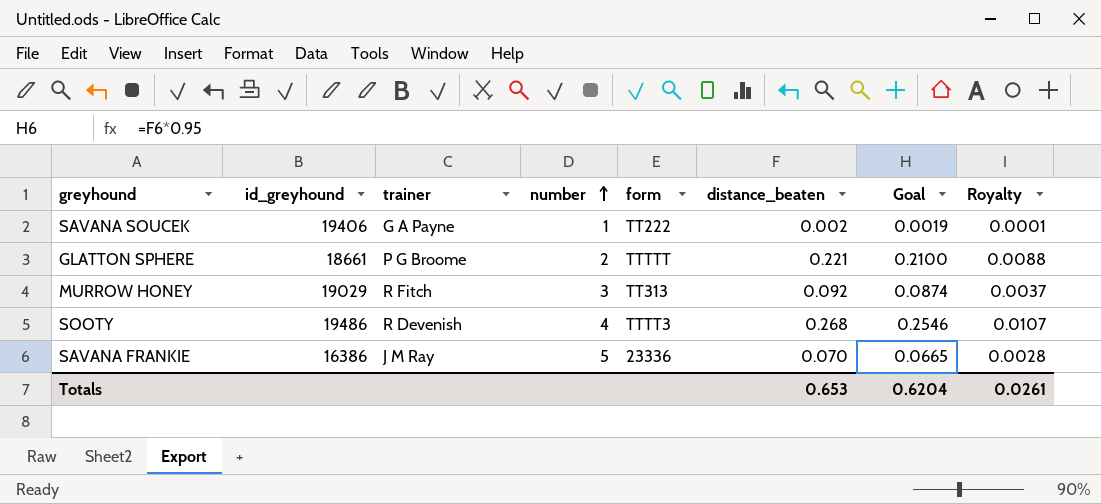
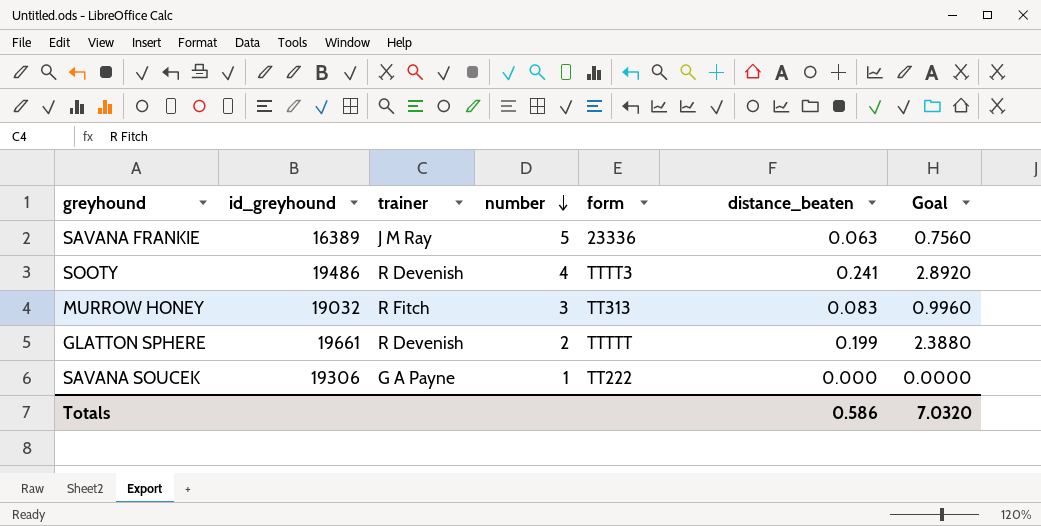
row order: number ascending -> number descending
column Royalty | formula: [distance_beaten] * 0.04 -> none
column Goal | formula: [distance_beaten] * 0.95 -> [distance_beaten] * 12
SAVANA FRANKIE | id_greyhound: 16386 -> 16389
SAVANA FRANKIE | distance_beaten: 0.070 -> 0.063
SOOTY | distance_beaten: 0.268 -> 0.241
MURROW HONEY | id_greyhound: 19029 -> 19032
MURROW HONEY | distance_beaten: 0.092 -> 0.083
GLATTON SPHERE | id_greyhound: 18661 -> 19661
GLATTON SPHERE | trainer: P G Broome -> R Devenish
GLATTON SPHERE | distance_beaten: 0.221 -> 0.199
SAVANA SOUCEK | id_greyhound: 19406 -> 19306
SAVANA SOUCEK | distance_beaten: 0.002 -> 0.000
Totals | distance_beaten: 0.653 -> 0.586
Totals | Goal: 0.6204 -> 7.0320

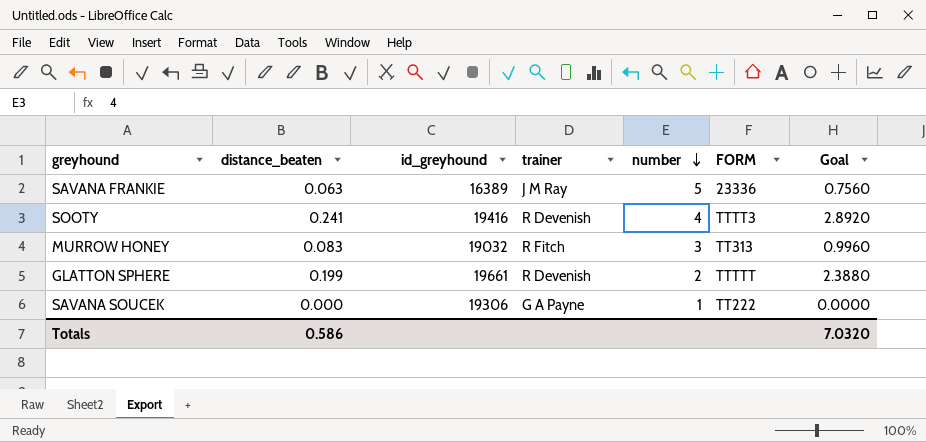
column distance_beaten | position: 6 -> 2
column name: form -> FORM
SOOTY | id_greyhound: 19486 -> 19416

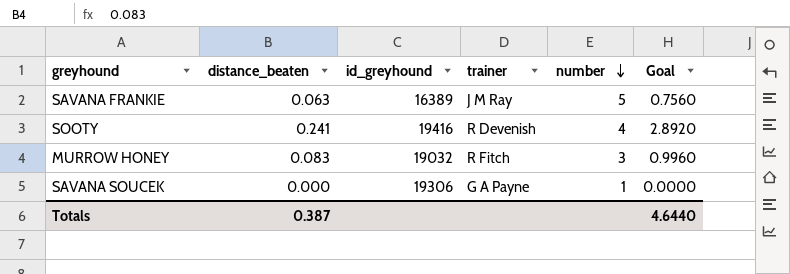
column FORM | position: 6 -> none
row GLATTON SPHERE: 0.199 | 19661 | R Devenish | 2 | TTTTT | 2.3880 -> none
Totals | distance_beaten: 0.586 -> 0.387
Totals | Goal: 7.0320 -> 4.6440

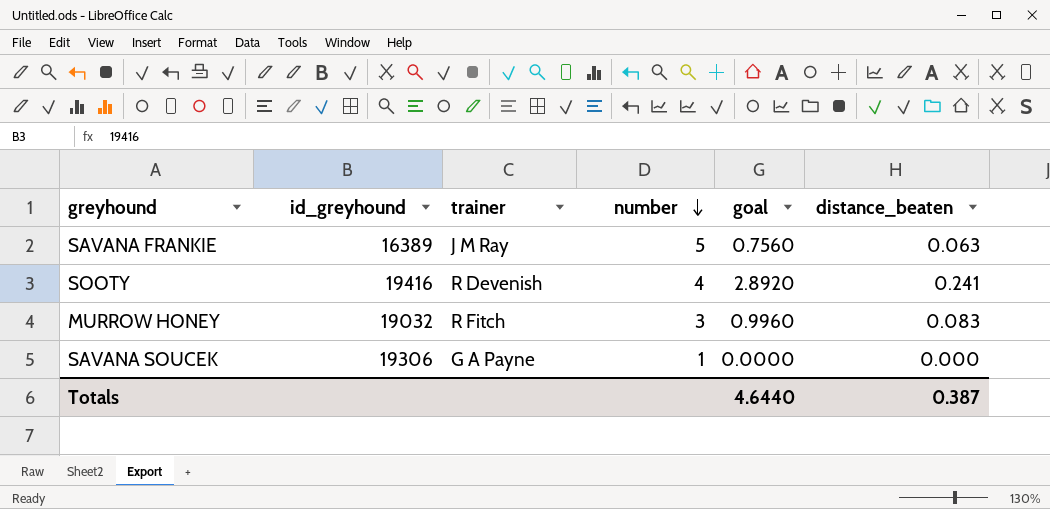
column name: Goal -> goal
column distance_beaten | position: 2 -> 6

